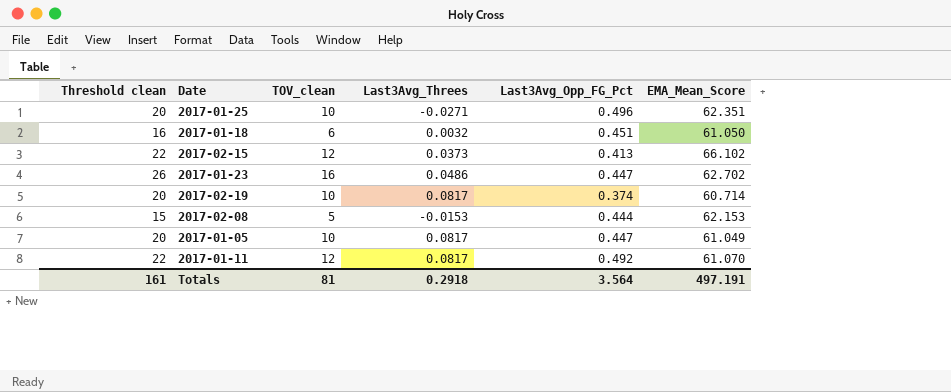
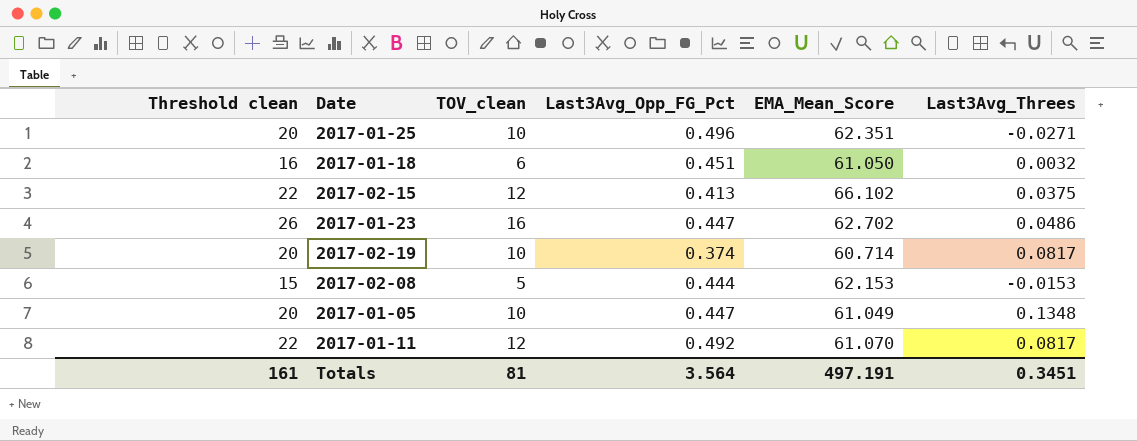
column Last3Avg_Threes | position: 4 -> 6
2017-02-15 | Last3Avg_Threes: 0.0373 -> 0.0375
2017-01-05 | Last3Avg_Threes: 0.0817 -> 0.1348
Totals | Last3Avg_Threes: 0.2918 -> 0.3451

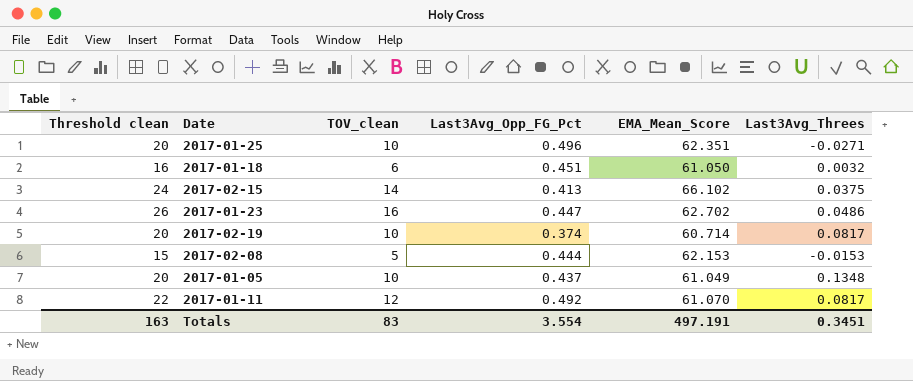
2017-02-15 | Threshold clean: 22 -> 24
2017-02-15 | TOV_clean: 12 -> 14
2017-01-05 | Last3Avg_Opp_FG_Pct: 0.447 -> 0.437
Totals | Threshold clean: 161 -> 163
Totals | TOV_clean: 81 -> 83
Totals | Last3Avg_Opp_FG_Pct: 3.564 -> 3.554

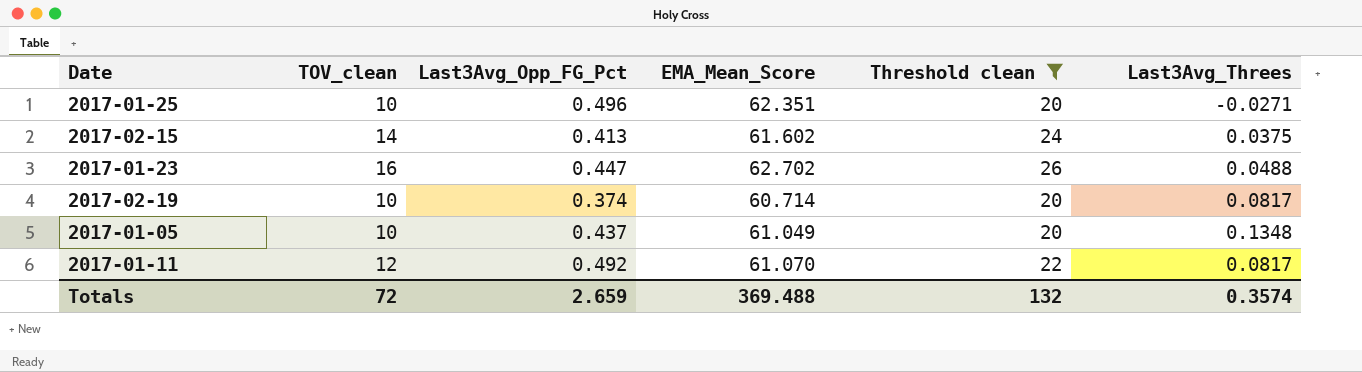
filter: none -> Threshold clean >= 20
column Threshold clean | position: 1 -> 5
2017-02-15 | EMA_Mean_Score: 66.102 -> 61.602
2017-01-23 | Last3Avg_Threes: 0.0486 -> 0.0488
Totals | TOV_clean: 83 -> 72
Totals | Last3Avg_Opp_FG_Pct: 3.554 -> 2.659
Totals | EMA_Mean_Score: 497.191 -> 369.488
Totals | Threshold clean: 163 -> 132
Totals | Last3Avg_Threes: 0.3451 -> 0.3574

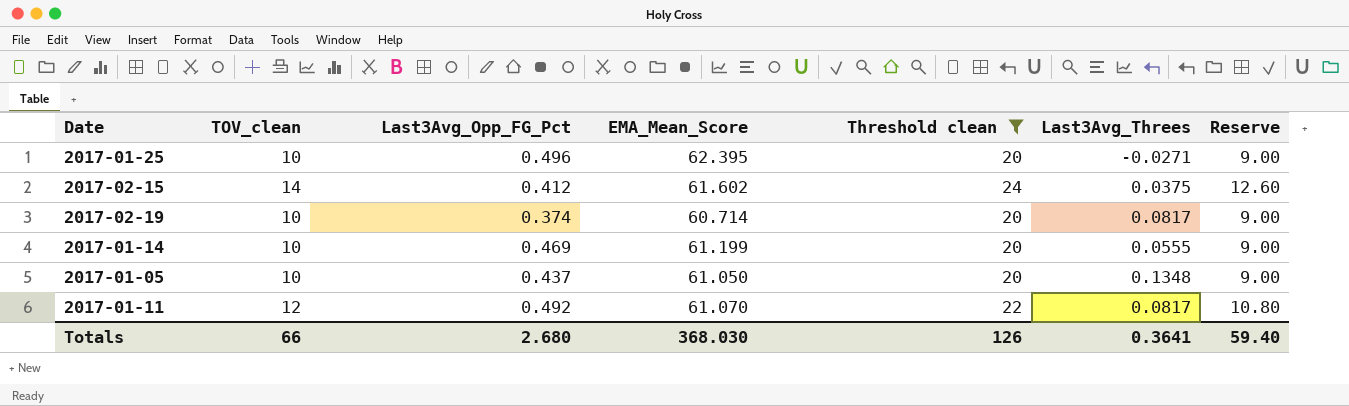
column Reserve | formula: none -> [TOV_clean] * 0.9
row 2017-01-23: 16 | 0.447 | 62.702 | 26 | 0.0488 -> none
2017-01-25 | EMA_Mean_Score: 62.351 -> 62.395
2017-02-15 | Last3Avg_Opp_FG_Pct: 0.413 -> 0.412
row 2017-01-14: none -> 10 | 0.469 | 61.199 | 20 | 0.0555 | 9.00
2017-01-05 | EMA_Mean_Score: 61.049 -> 61.050
Totals | TOV_clean: 72 -> 66
Totals | Last3Avg_Opp_FG_Pct: 2.659 -> 2.680
Totals | EMA_Mean_Score: 369.488 -> 368.030
Totals | Threshold clean: 132 -> 126
Totals | Last3Avg_Threes: 0.3574 -> 0.3641

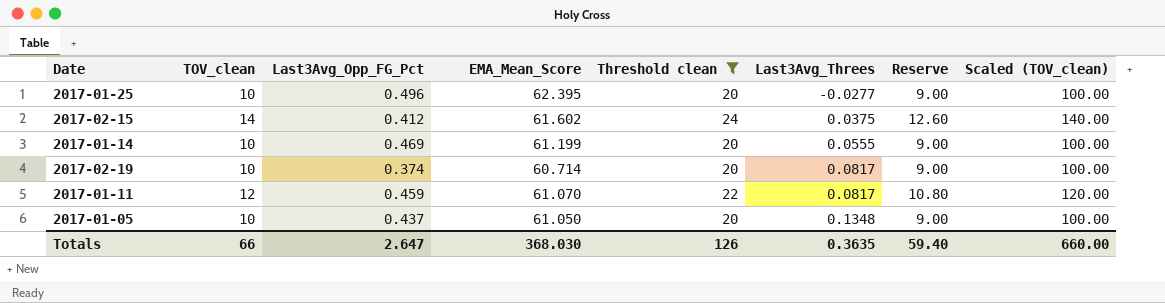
row order: none -> Last3Avg_Threes ascending
column Scaled (TOV_clean) | formula: none -> [TOV_clean] * 10
2017-01-25 | Last3Avg_Threes: -0.0271 -> -0.0277
2017-01-11 | Last3Avg_Opp_FG_Pct: 0.492 -> 0.459
Totals | Last3Avg_Opp_FG_Pct: 2.680 -> 2.647
Totals | Last3Avg_Threes: 0.3641 -> 0.3635

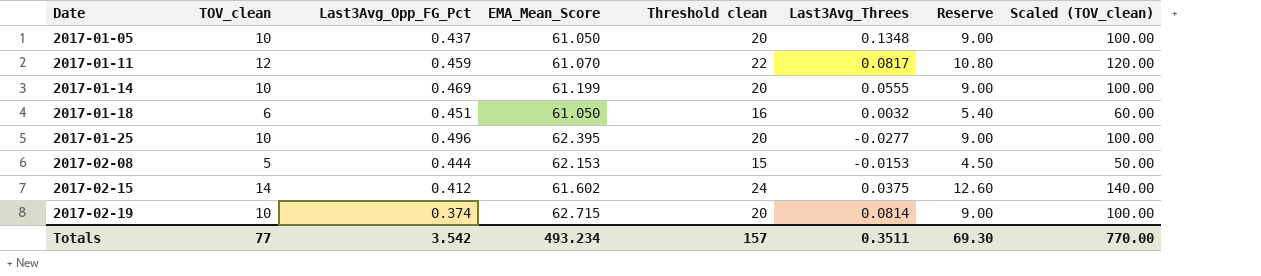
filter: Threshold clean >= 20 -> none
row order: Last3Avg_Threes ascending -> Date ascending
2017-02-19 | EMA_Mean_Score: 60.714 -> 62.715
2017-02-19 | Last3Avg_Threes: 0.0817 -> 0.0814
Totals | TOV_clean: 66 -> 77
Totals | Last3Avg_Opp_FG_Pct: 2.647 -> 3.542
Totals | EMA_Mean_Score: 368.030 -> 493.234
Totals | Threshold clean: 126 -> 157
Totals | Last3Avg_Threes: 0.3635 -> 0.3511
Totals | Reserve: 59.40 -> 69.30
Totals | Scaled (TOV_clean): 660.00 -> 770.00

